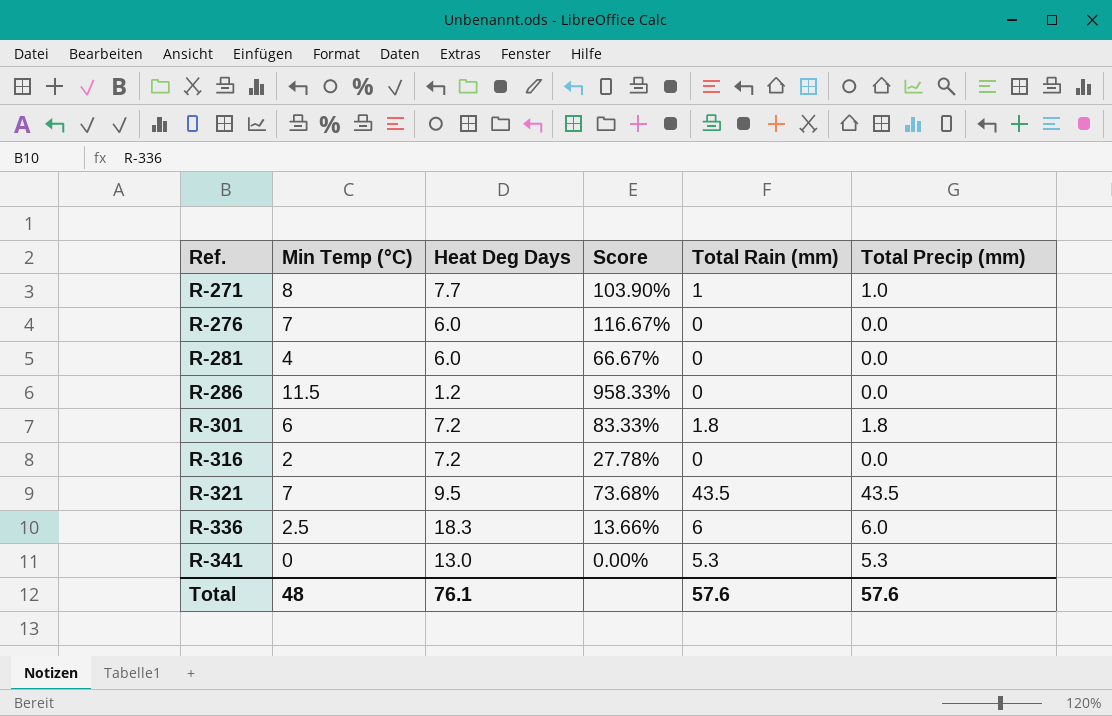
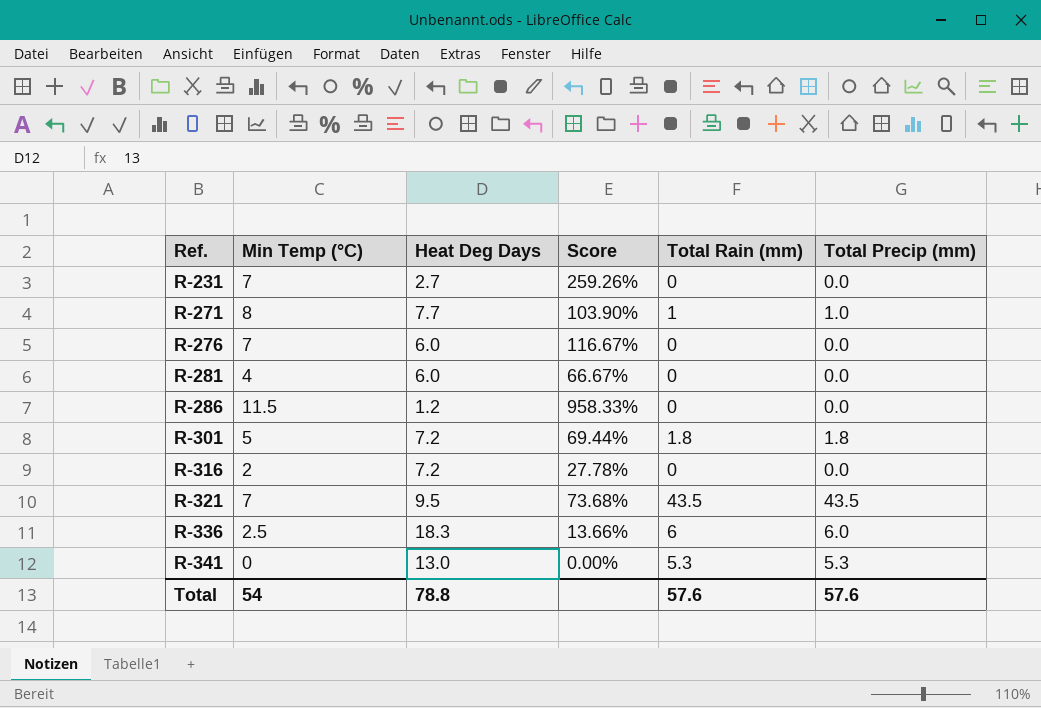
row R-231: none -> 7 | 2.7 | 259.26% | 0 | 0.0
R-301 | Min Temp (°C): 6 -> 5
R-301 | Score: 83.33% -> 69.44%
Total | Min Temp (°C): 48 -> 54
Total | Heat Deg Days: 76.1 -> 78.8

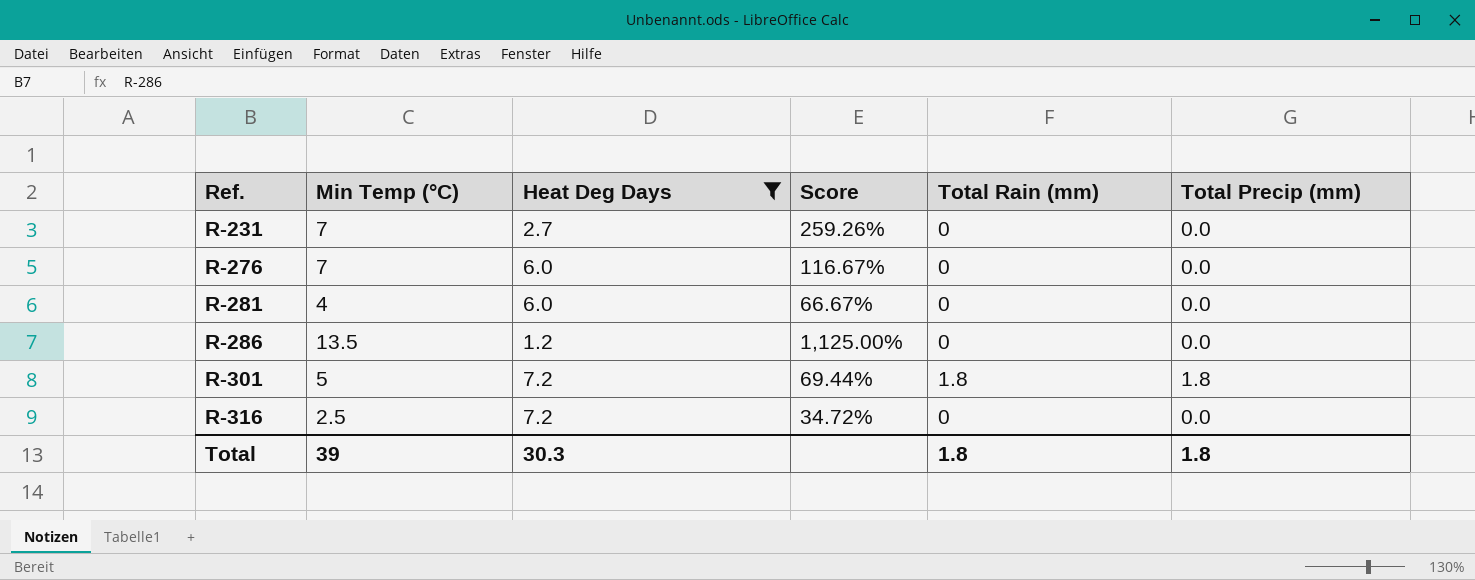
filter: none -> Heat Deg Days <= 7.2
R-286 | Min Temp (°C): 11.5 -> 13.5
R-286 | Score: 958.33% -> 1,125.00%
R-316 | Min Temp (°C): 2 -> 2.5
R-316 | Score: 27.78% -> 34.72%
Total | Min Temp (°C): 54 -> 39
Total | Heat Deg Days: 78.8 -> 30.3
Total | Total Rain (mm): 57.6 -> 1.8
Total | Total Precip (mm): 57.6 -> 1.8

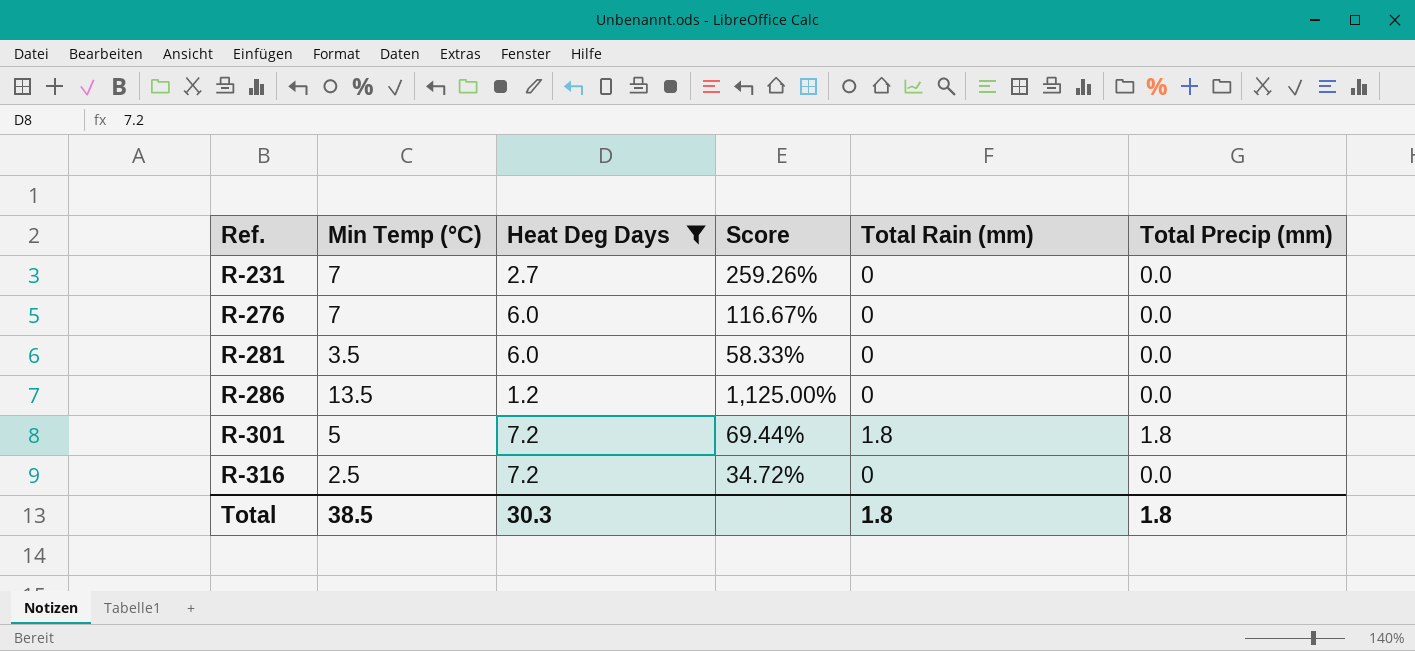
R-281 | Min Temp (°C): 4 -> 3.5
R-281 | Score: 66.67% -> 58.33%
Total | Min Temp (°C): 39 -> 38.5

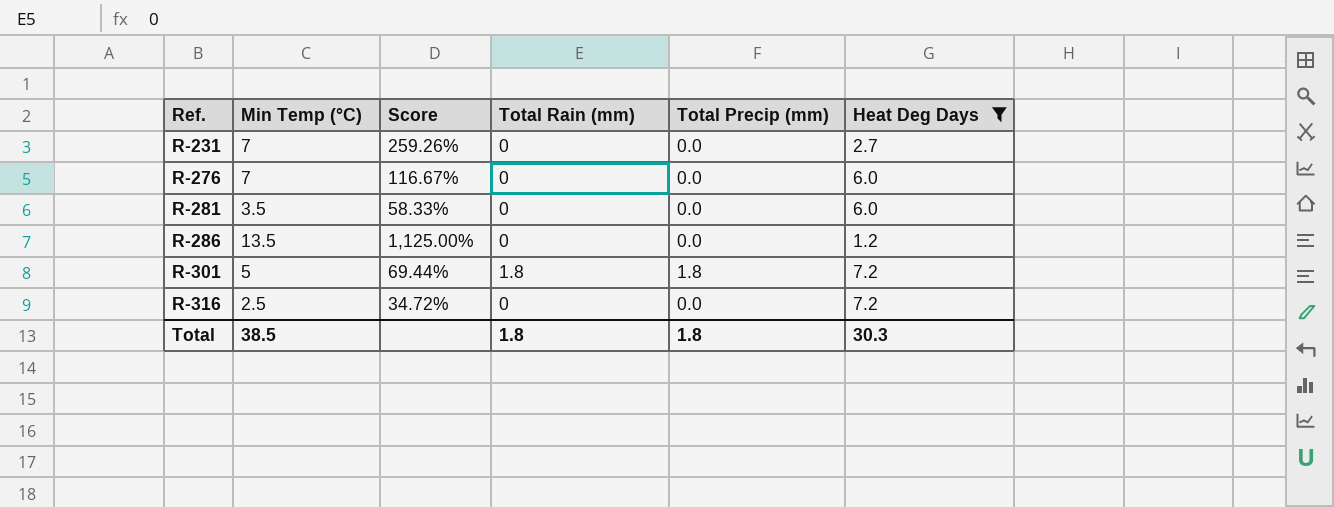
column Heat Deg Days | position: 3 -> 6

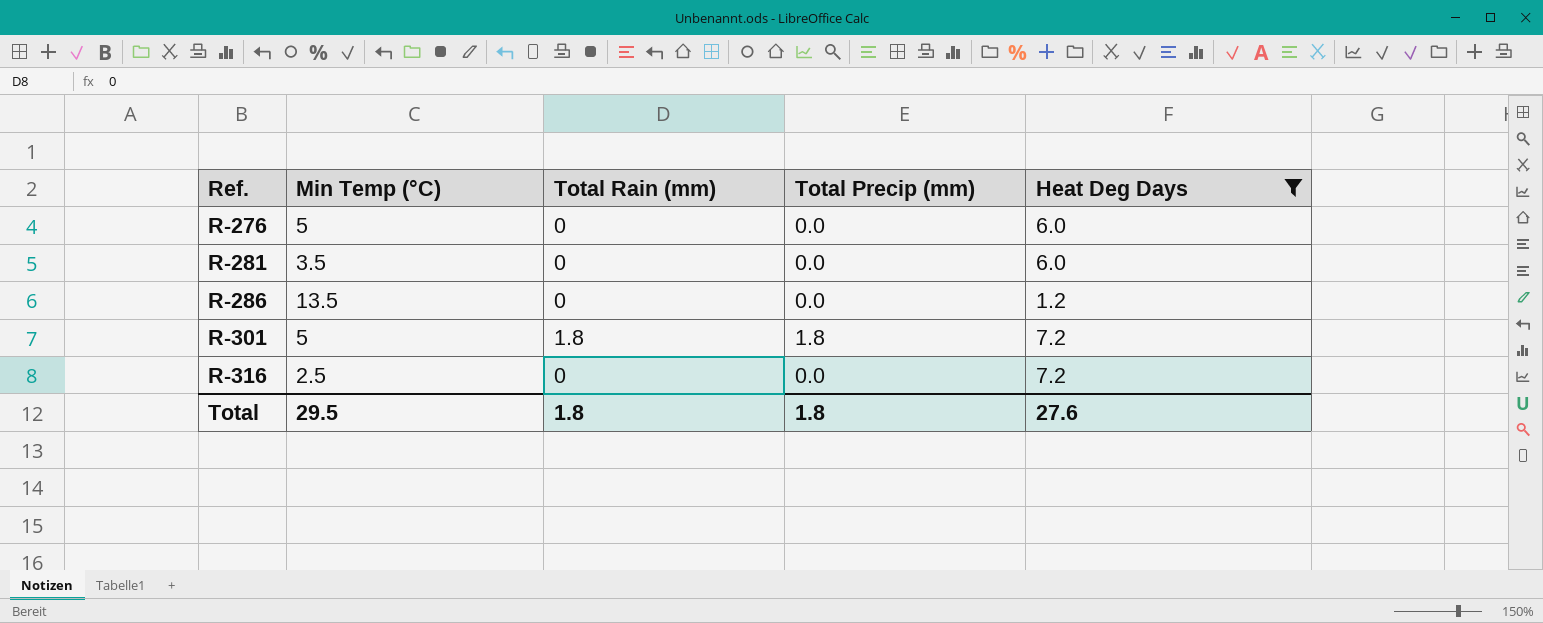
column Score | formula: [Min Temp (°C)] / [Heat Deg Days] -> none
row R-231: 7 | 259.26% | 0 | 0.0 | 2.7 -> none
R-276 | Min Temp (°C): 7 -> 5
Total | Min Temp (°C): 38.5 -> 29.5
Total | Heat Deg Days: 30.3 -> 27.6

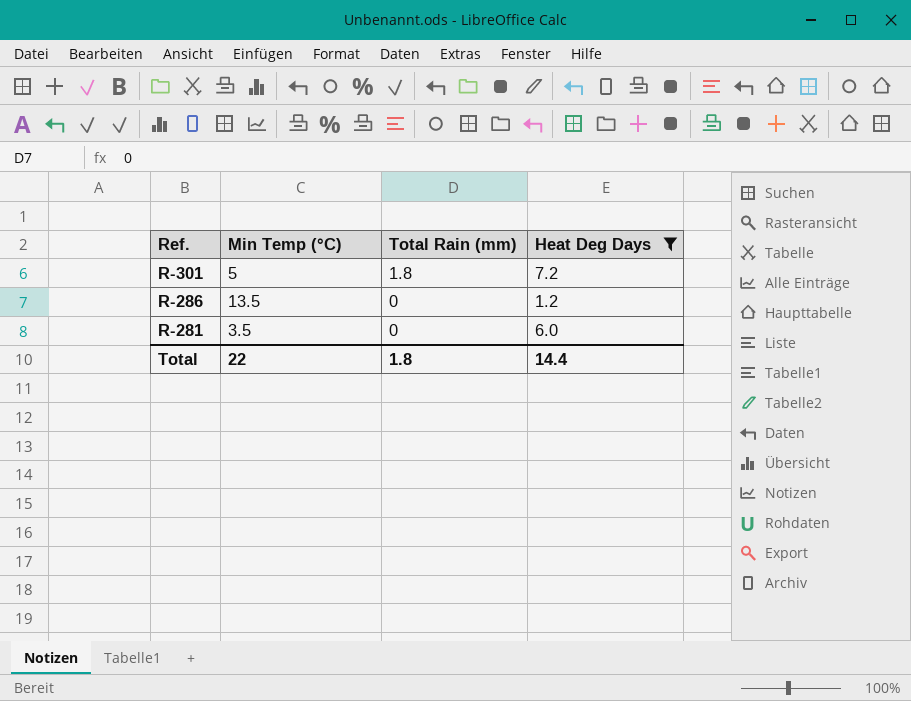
row order: Ref. ascending -> Ref. descending
column Total Precip (mm) | position: 4 -> none
row R-276: 5 | 0 | 0.0 | 6.0 -> none
row R-316: 2.5 | 0 | 0.0 | 7.2 -> none
Total | Min Temp (°C): 29.5 -> 22
Total | Heat Deg Days: 27.6 -> 14.4

